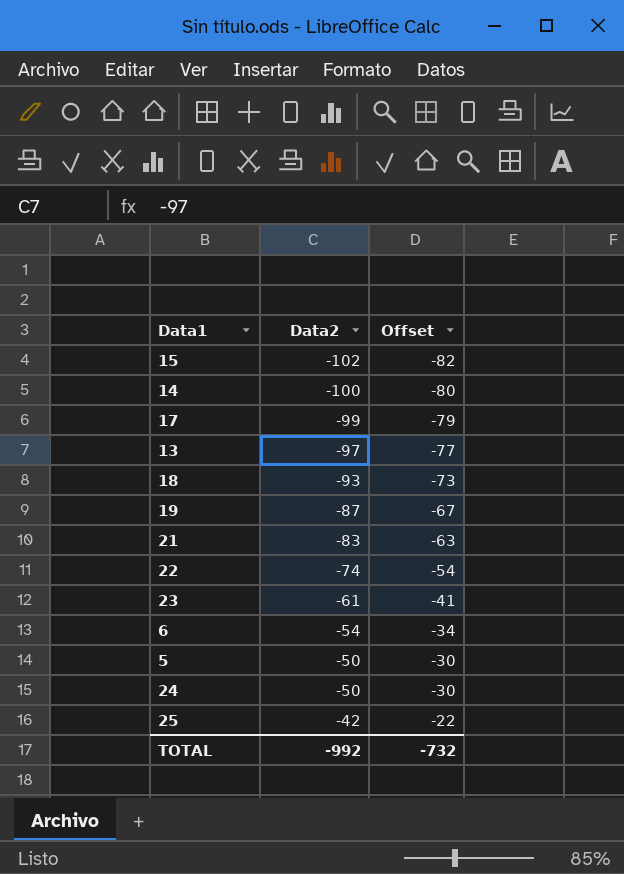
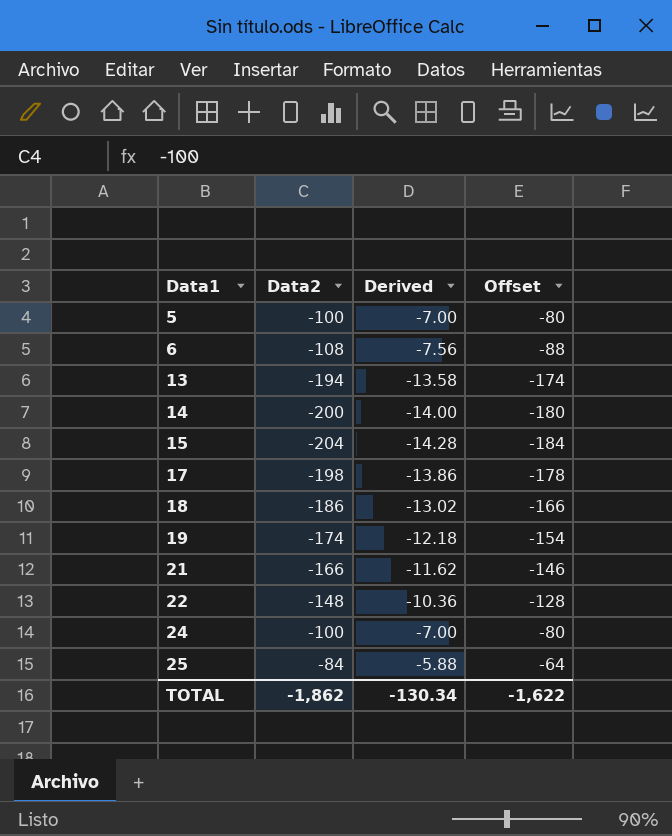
row order: Data2 ascending -> Data1 ascending
column Derived | formula: none -> [Data2] * 0.07
row 23: -61 | -41 -> none
5 | Data2: -50 -> -100
5 | Offset: -30 -> -80
6 | Data2: -54 -> -108
6 | Offset: -34 -> -88
13 | Data2: -97 -> -194
13 | Offset: -77 -> -174
14 | Data2: -100 -> -200
14 | Offset: -80 -> -180
15 | Data2: -102 -> -204
15 | Offset: -82 -> -184
17 | Data2: -99 -> -198
17 | Offset: -79 -> -178
18 | Data2: -93 -> -186
18 | Offset: -73 -> -166
19 | Data2: -87 -> -174
19 | Offset: -67 -> -154
21 | Data2: -83 -> -166
21 | Offset: -63 -> -146
22 | Data2: -74 -> -148
22 | Offset: -54 -> -128
24 | Data2: -50 -> -100
24 | Offset: -30 -> -80
25 | Data2: -42 -> -84
25 | Offset: -22 -> -64
TOTAL | Data2: -992 -> -1,862
TOTAL | Offset: -732 -> -1,622

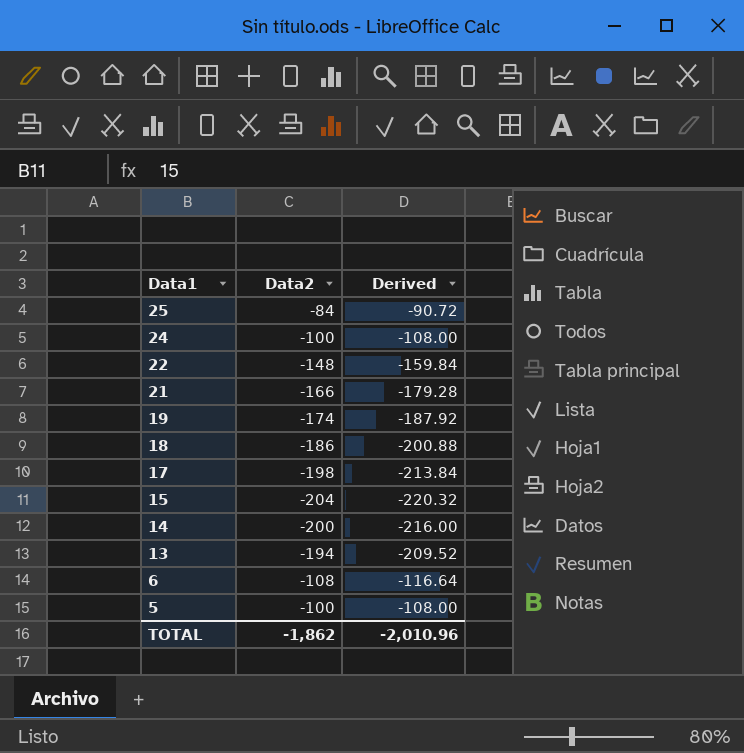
row order: Data1 ascending -> Data1 descending
column Offset | formula: [Data2] + 20 -> none
column Derived | formula: [Data2] * 0.07 -> [Data2] * 1.08
TOTAL | Derived: -130.34 -> -2,010.96

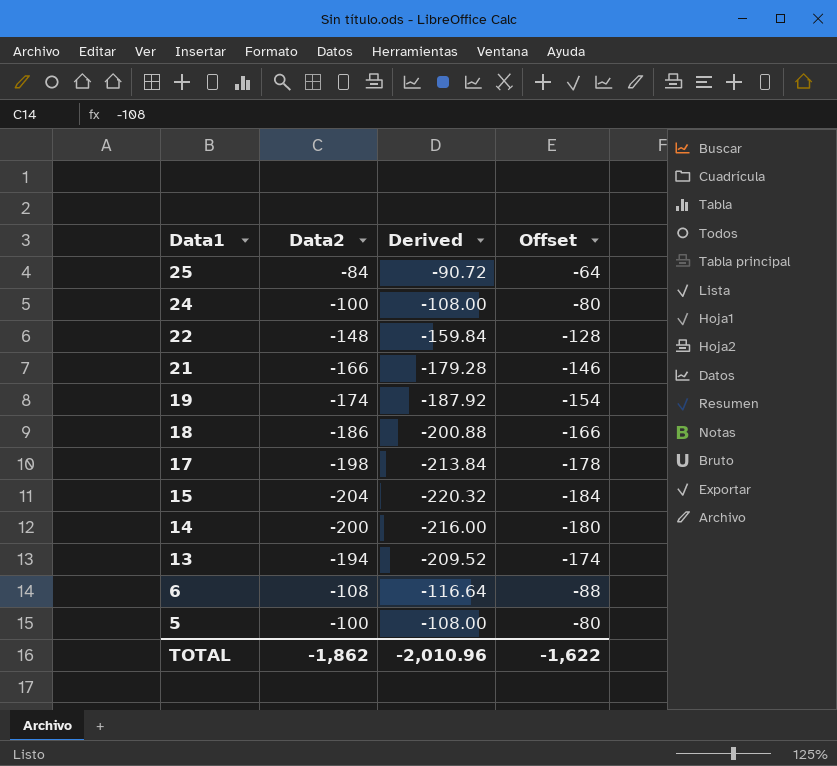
column Offset | formula: none -> [Data2] + 20

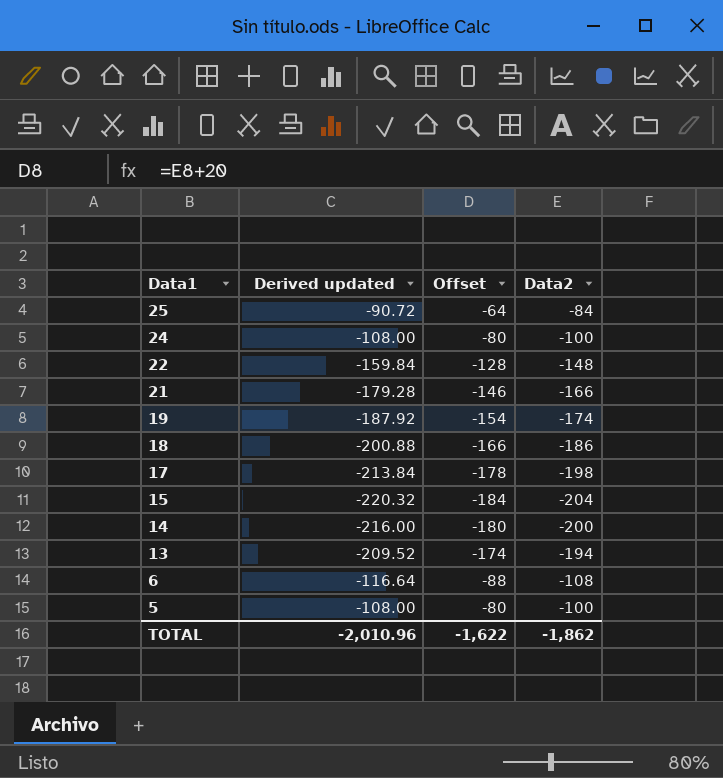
column name: Derived -> Derived updated
column Data2 | position: 2 -> 4

